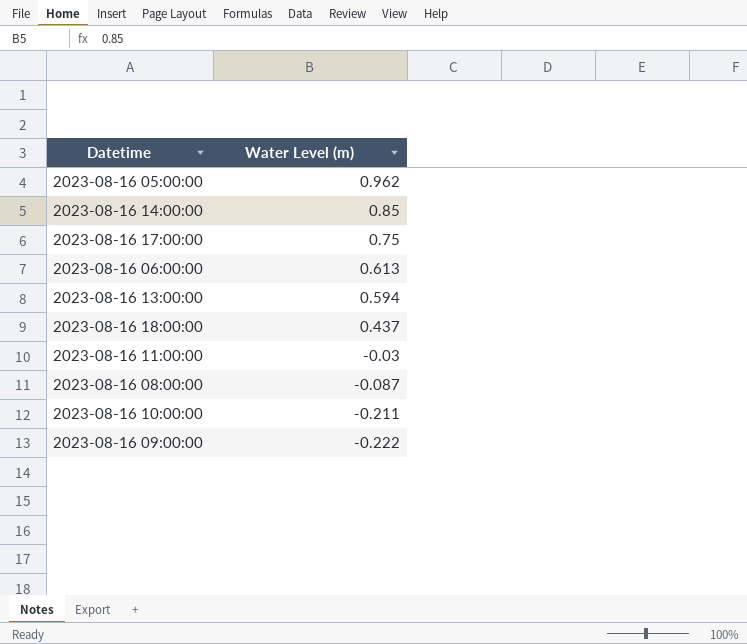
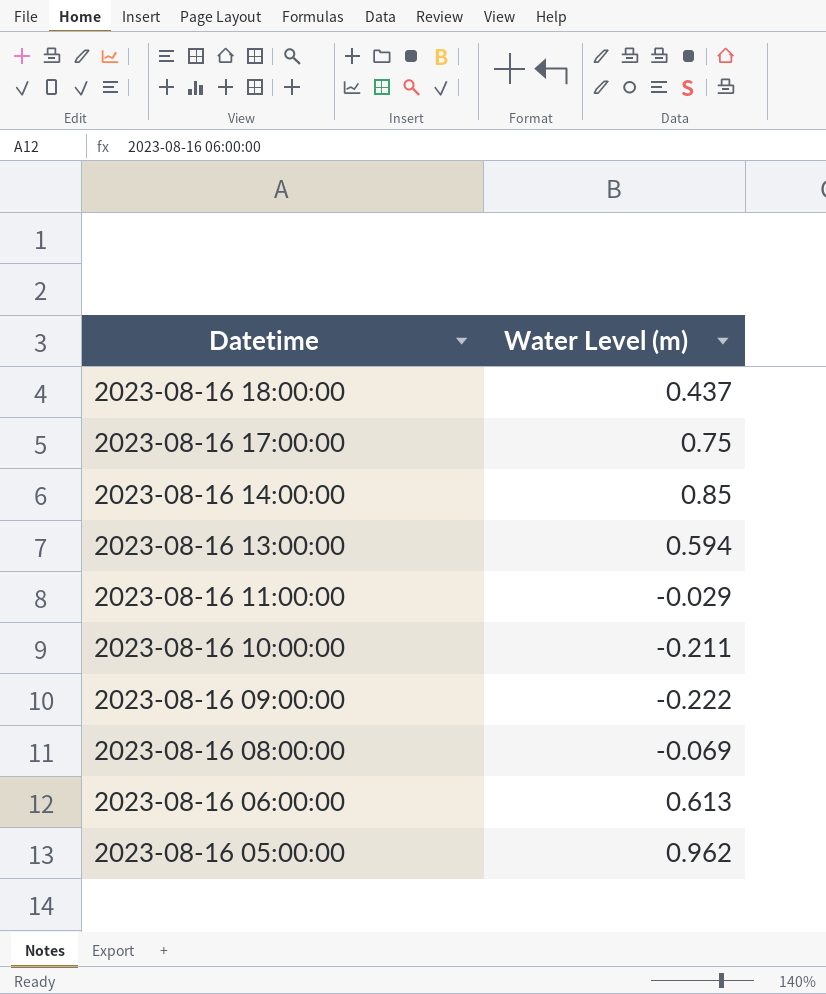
row order: Water Level (m) descending -> Datetime descending
2023-08-16 11:00:00 | Water Level (m): -0.03 -> -0.029
2023-08-16 08:00:00 | Water Level (m): -0.087 -> -0.069

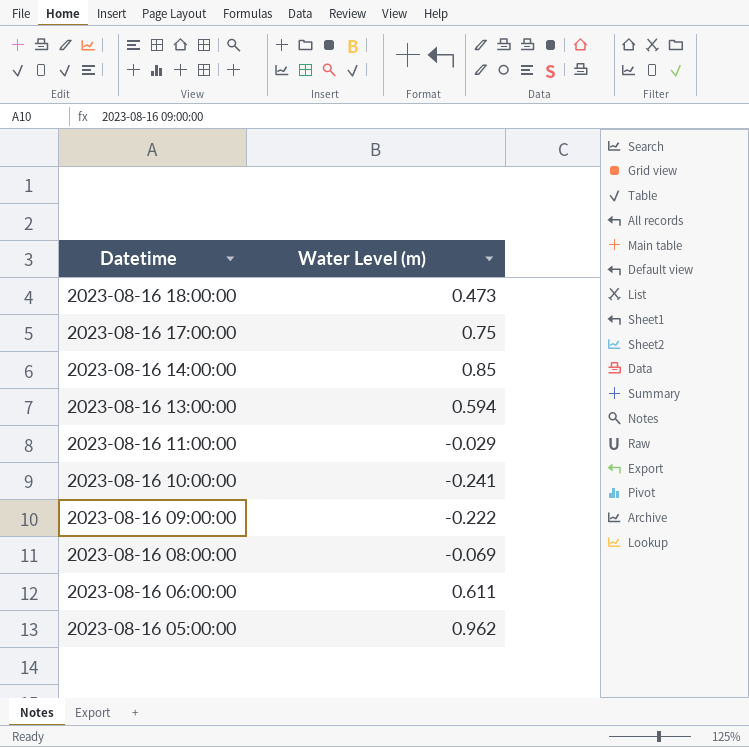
2023-08-16 18:00:00 | Water Level (m): 0.437 -> 0.473
2023-08-16 10:00:00 | Water Level (m): -0.211 -> -0.241
2023-08-16 06:00:00 | Water Level (m): 0.613 -> 0.611

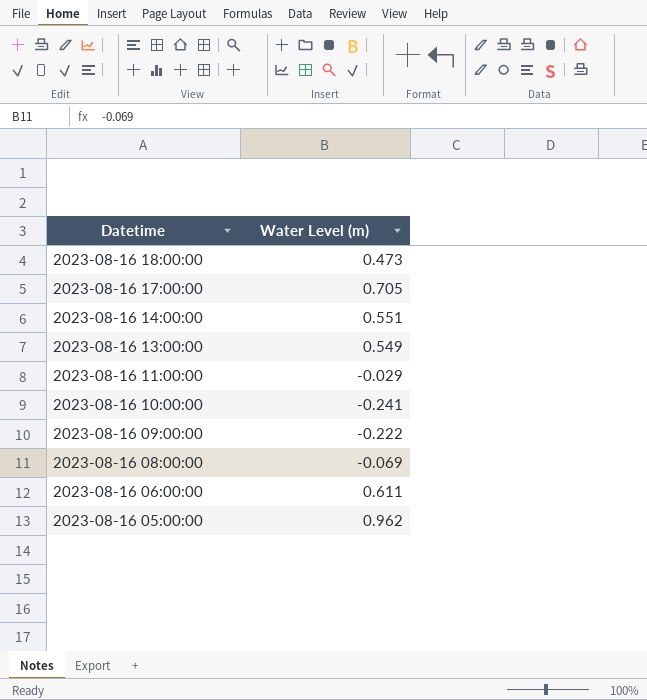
2023-08-16 17:00:00 | Water Level (m): 0.75 -> 0.705
2023-08-16 14:00:00 | Water Level (m): 0.85 -> 0.551
2023-08-16 13:00:00 | Water Level (m): 0.594 -> 0.549

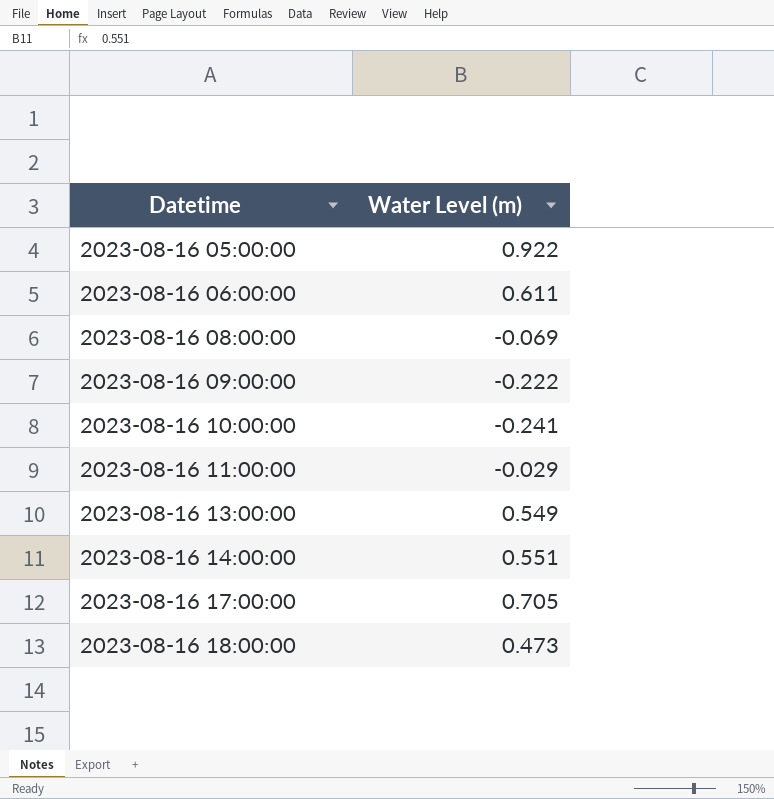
row order: Datetime descending -> Datetime ascending
2023-08-16 05:00:00 | Water Level (m): 0.962 -> 0.922

